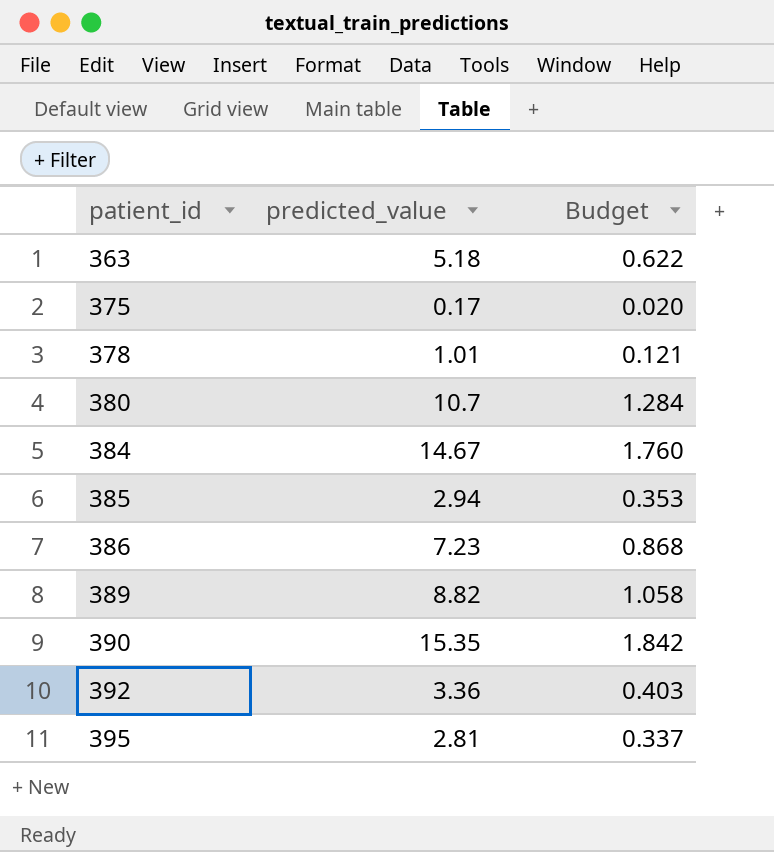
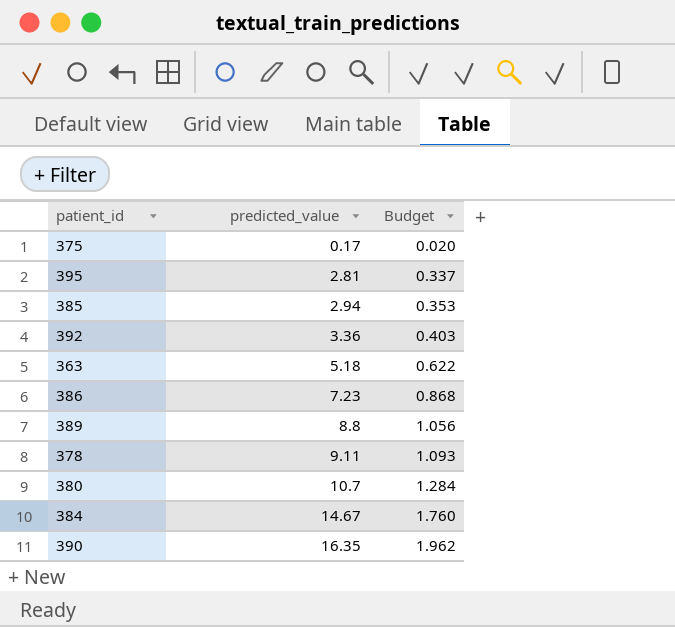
row order: patient_id ascending -> predicted_value ascending
389 | predicted_value: 8.82 -> 8.8
389 | Budget: 1.058 -> 1.056
378 | predicted_value: 1.01 -> 9.11
378 | Budget: 0.121 -> 1.093
390 | predicted_value: 15.35 -> 16.35
390 | Budget: 1.842 -> 1.962

